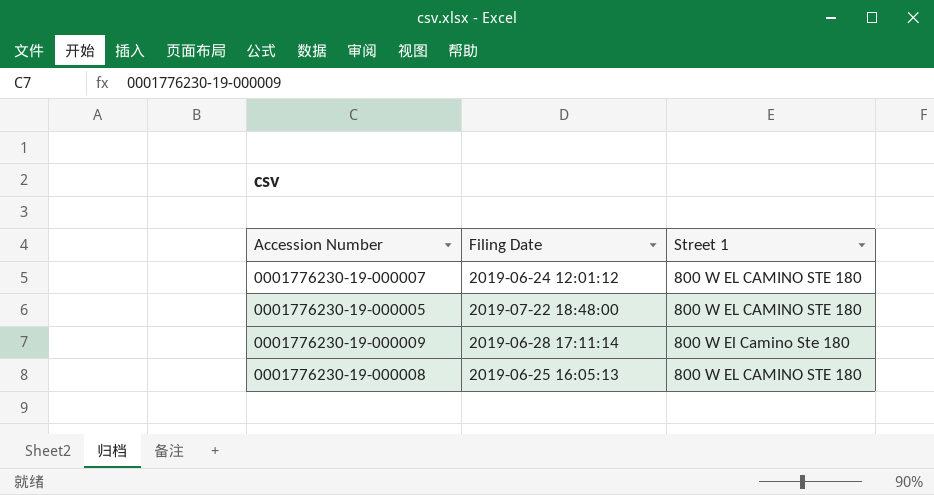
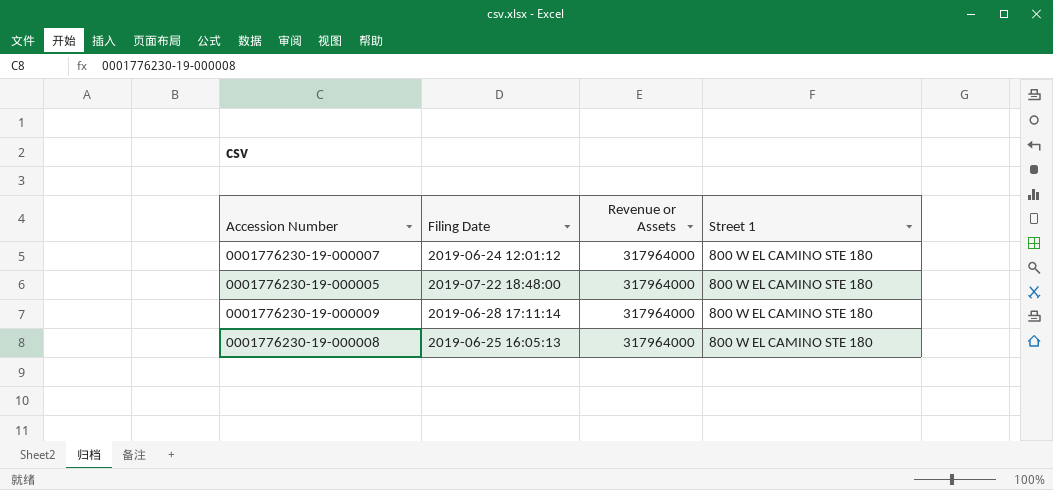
column Revenue or Assets | position: none -> 3
0001776230-19-000009 | Street 1: 800 W El Camino Ste 180 -> 800 W EL CAMINO STE 180

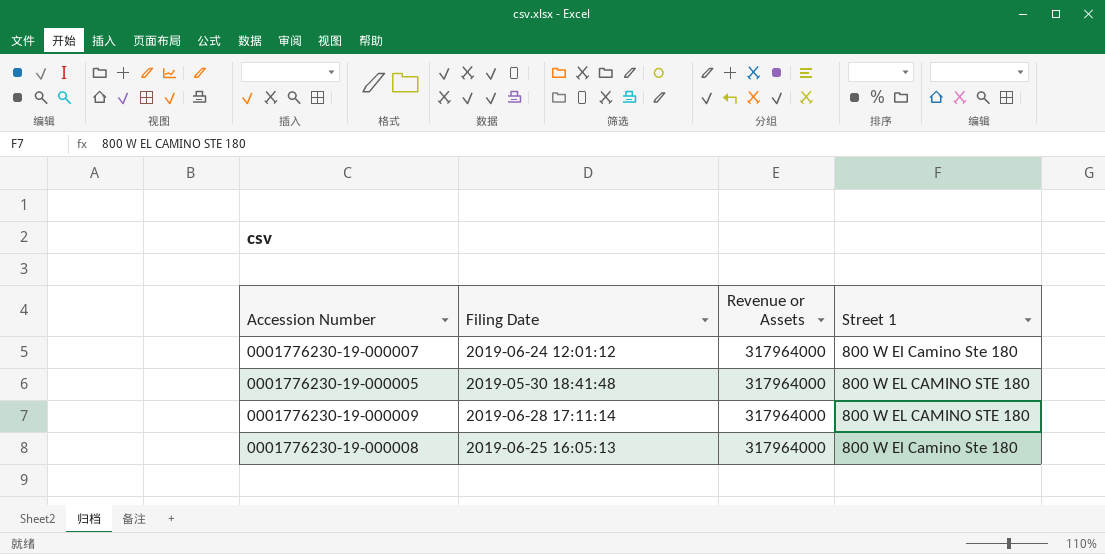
0001776230-19-000007 | Street 1: 800 W EL CAMINO STE 180 -> 800 W El Camino Ste 180
0001776230-19-000005 | Filing Date: 2019-07-22 18:48:00 -> 2019-05-30 18:41:48
0001776230-19-000008 | Street 1: 800 W EL CAMINO STE 180 -> 800 W El Camino Ste 180

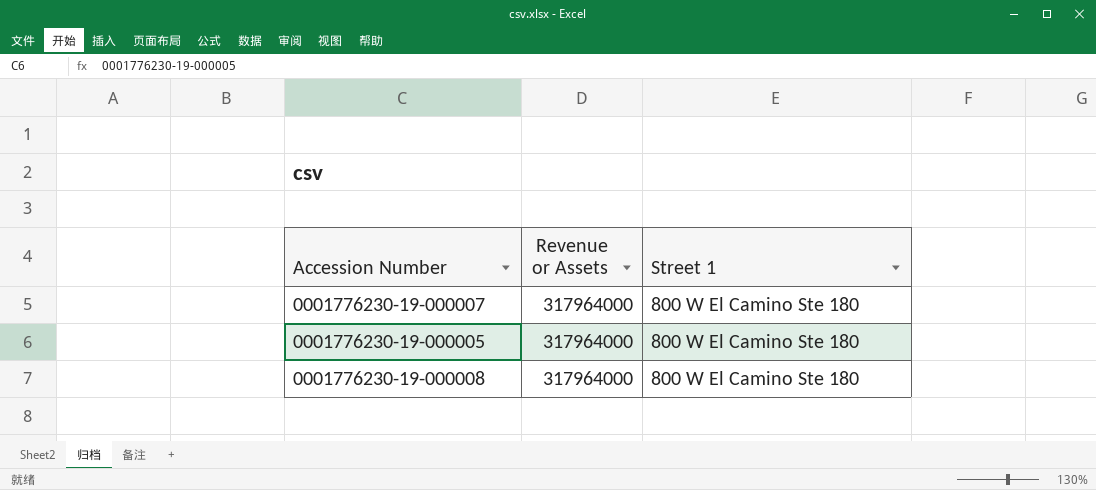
column Filing Date | position: 2 -> none
row 0001776230-19-000009: 2019-06-28 17:11:14 | 317964000 | 800 W EL CAMINO STE 180 -> none
0001776230-19-000005 | Street 1: 800 W EL CAMINO STE 180 -> 800 W El Camino Ste 180

